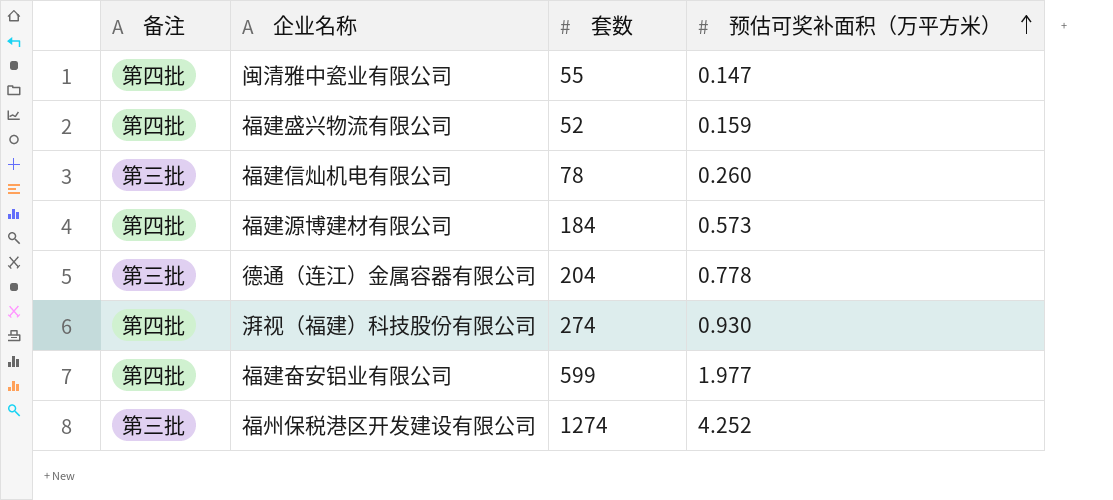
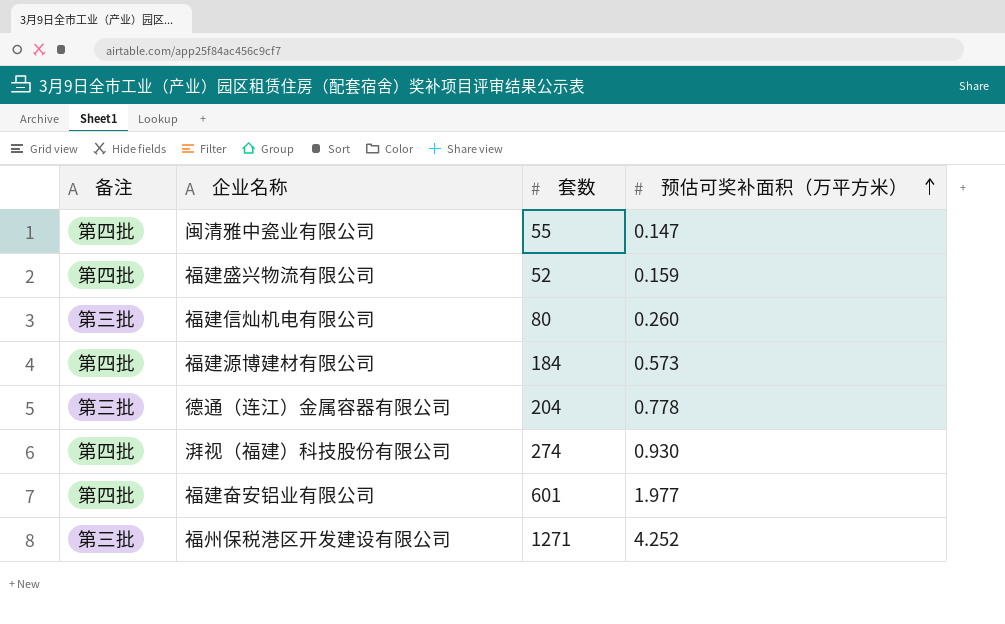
福建信灿机电有限公司 | 套数: 78 -> 80
福建奋安铝业有限公司 | 套数: 599 -> 601
福州保税港区开发建设有限公司 | 套数: 1274 -> 1271

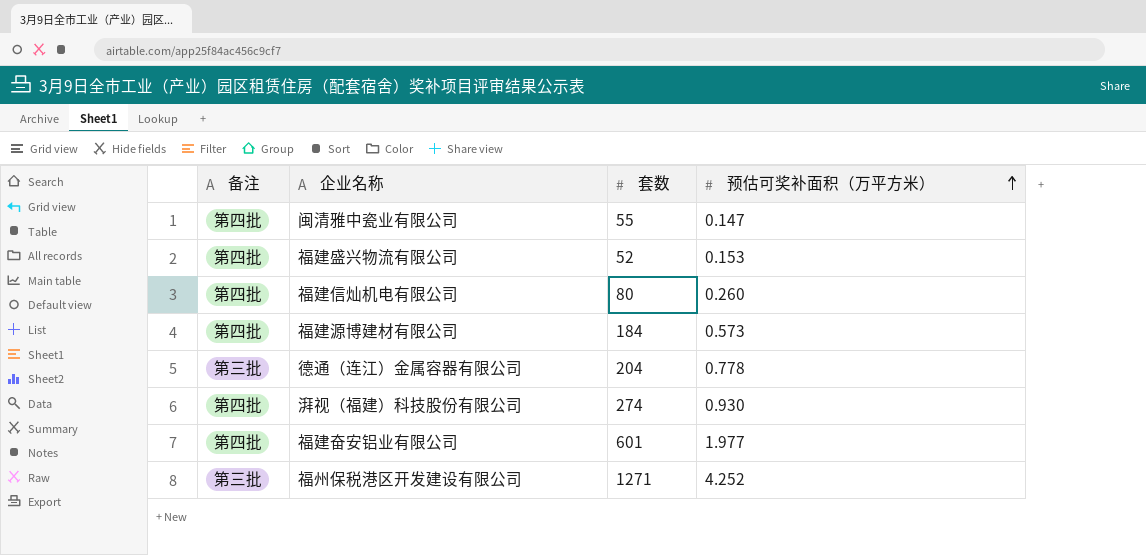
福建盛兴物流有限公司 | 预估可奖补面积（万平方米）: 0.159 -> 0.153
福建信灿机电有限公司 | 备注: 第三批 -> 第四批

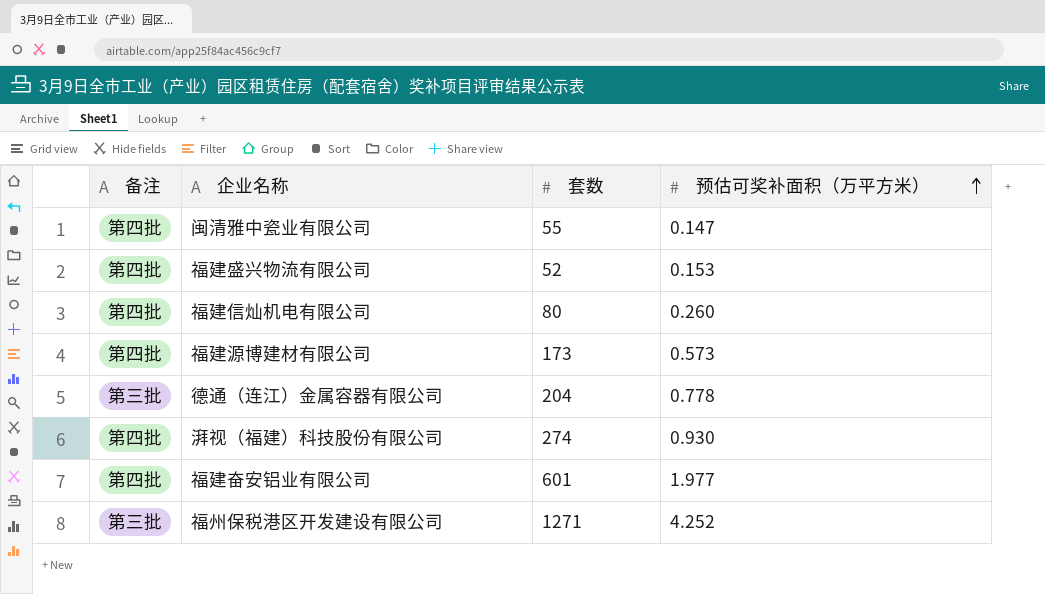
福建源博建材有限公司 | 套数: 184 -> 173

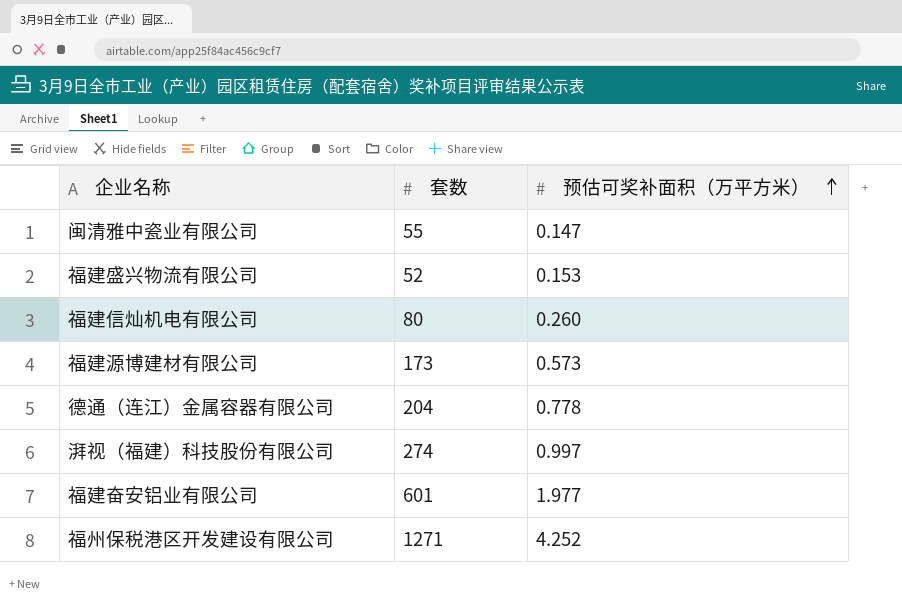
column 备注 | position: 1 -> none
湃视（福建）科技股份有限公司 | 预估可奖补面积（万平方米）: 0.930 -> 0.997

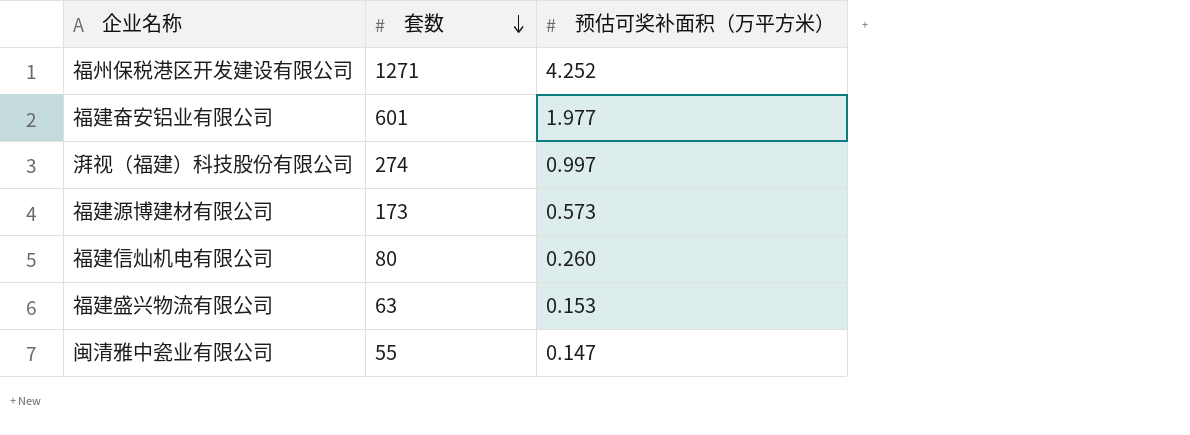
row order: 预估可奖补面积（万平方米） ascending -> 套数 descending
row 德通（连江）金属容器有限公司: 204 | 0.778 -> none
福建盛兴物流有限公司 | 套数: 52 -> 63

